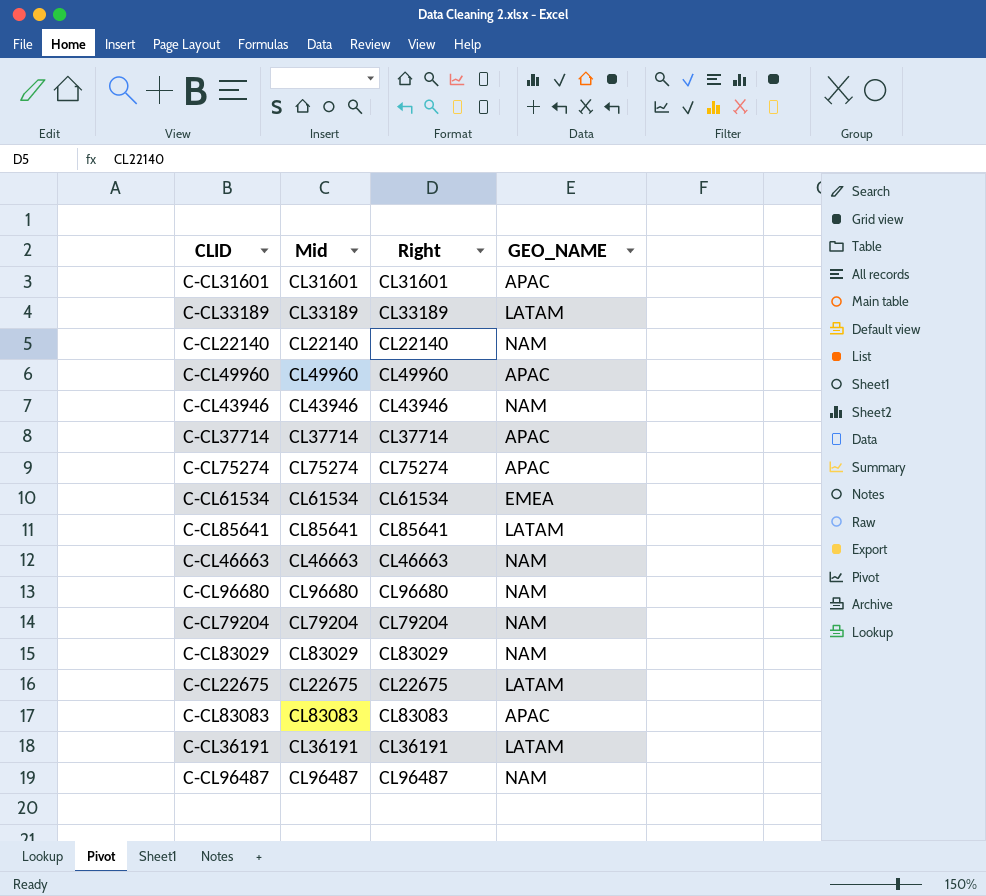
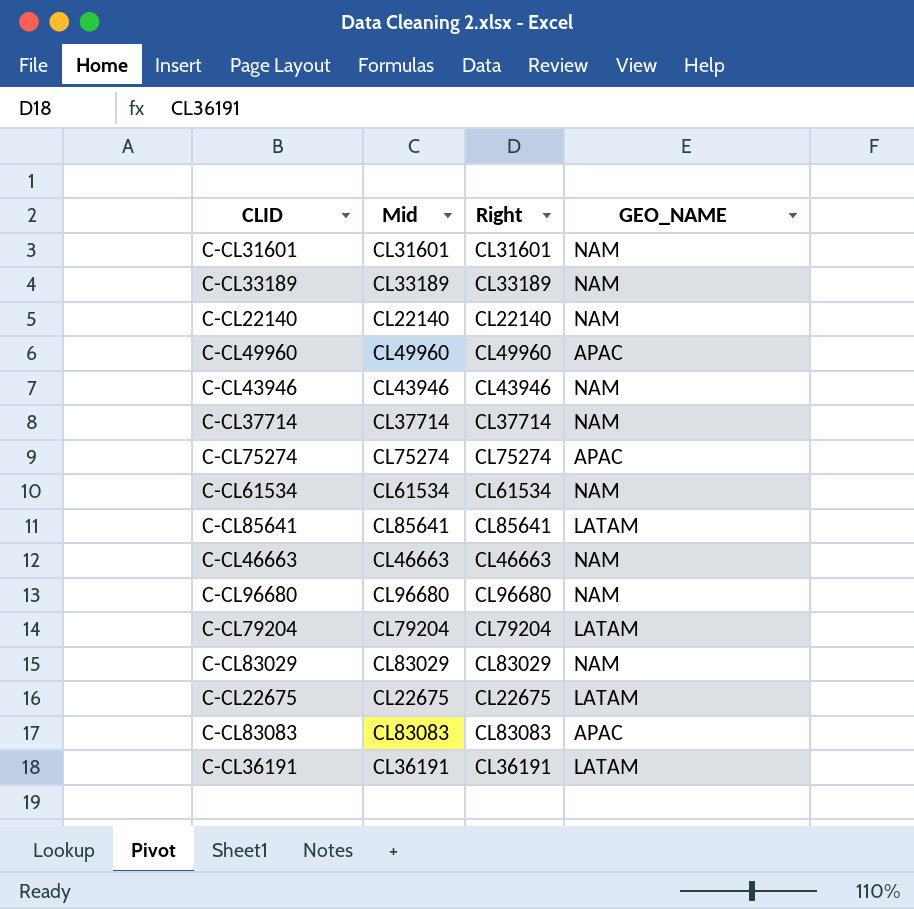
row C-CL96487: CL96487 | CL96487 | NAM -> none
C-CL31601 | GEO_NAME: APAC -> NAM
C-CL33189 | GEO_NAME: LATAM -> NAM
C-CL37714 | GEO_NAME: APAC -> NAM
C-CL61534 | GEO_NAME: EMEA -> NAM
C-CL79204 | GEO_NAME: NAM -> LATAM

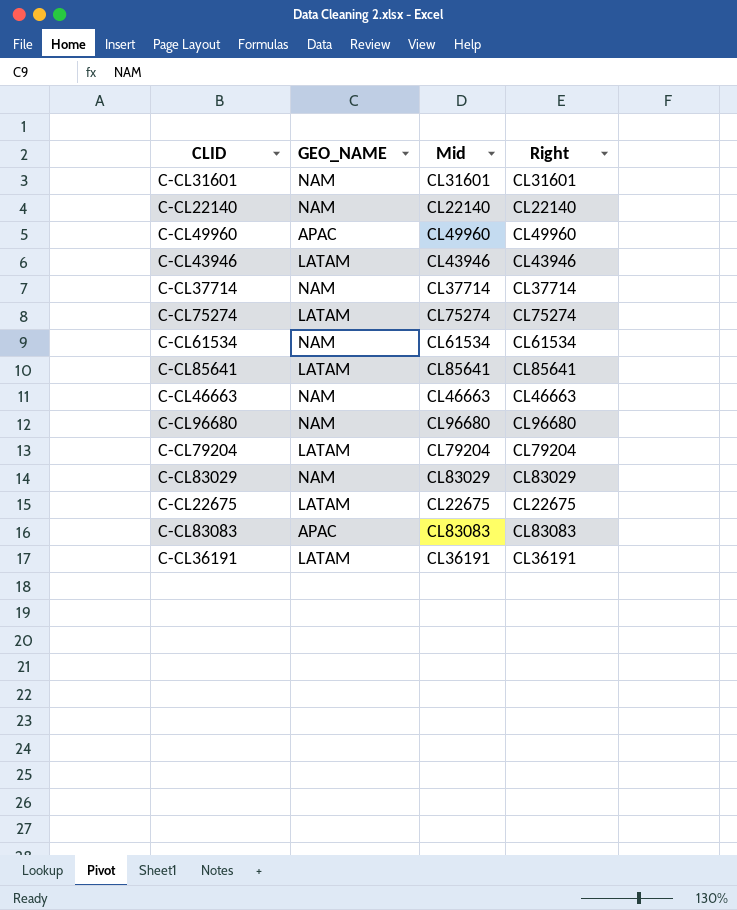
column GEO_NAME | position: 4 -> 2
row C-CL33189: CL33189 | CL33189 | NAM -> none
C-CL43946 | GEO_NAME: NAM -> LATAM
C-CL75274 | GEO_NAME: APAC -> LATAM

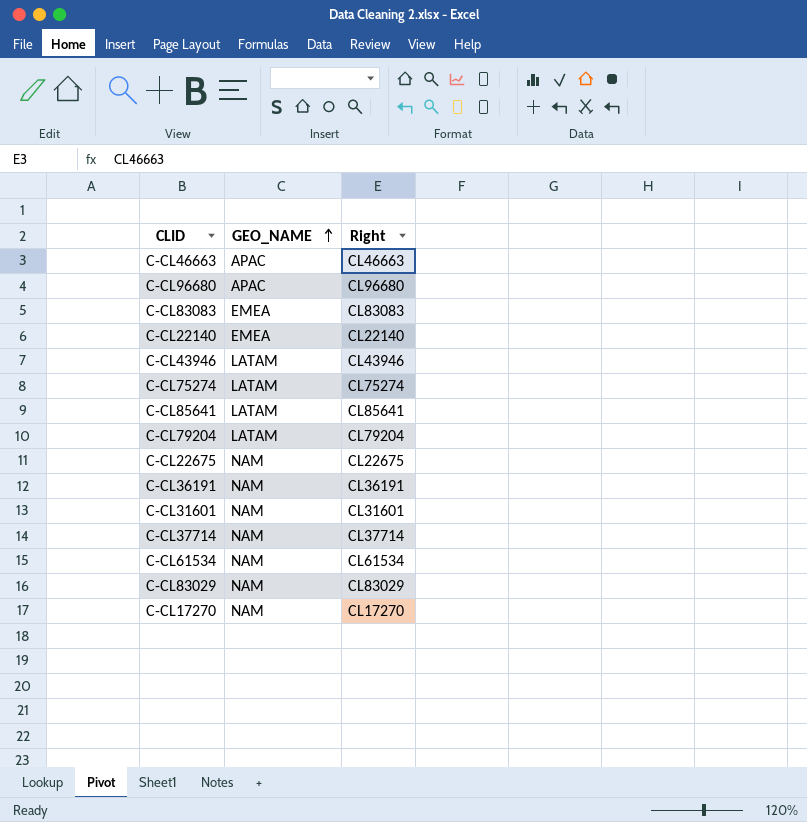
row order: none -> GEO_NAME ascending
column Mid | position: 3 -> none
row C-CL49960: APAC | CL49960 | CL49960 -> none
C-CL46663 | GEO_NAME: NAM -> APAC
C-CL96680 | GEO_NAME: NAM -> APAC
C-CL83083 | GEO_NAME: APAC -> EMEA
C-CL22140 | GEO_NAME: NAM -> EMEA
C-CL22675 | GEO_NAME: LATAM -> NAM
C-CL36191 | GEO_NAME: LATAM -> NAM
row C-CL17270: none -> NAM | CL17270

